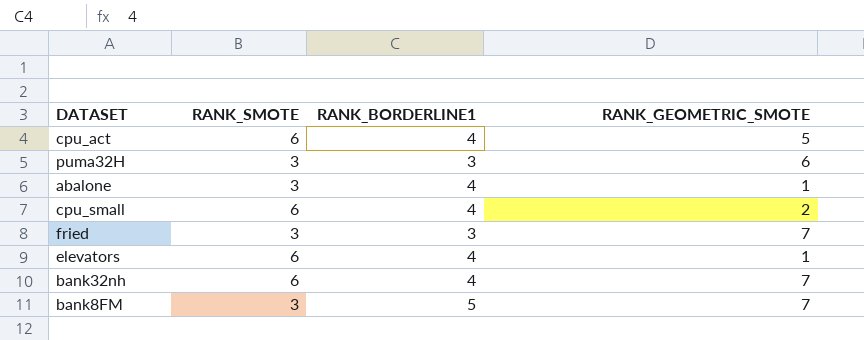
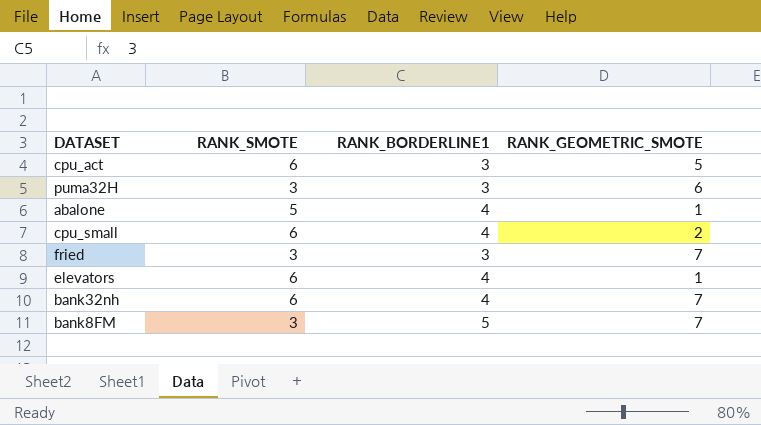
cpu_act | RANK_BORDERLINE1: 4 -> 3
abalone | RANK_SMOTE: 3 -> 5

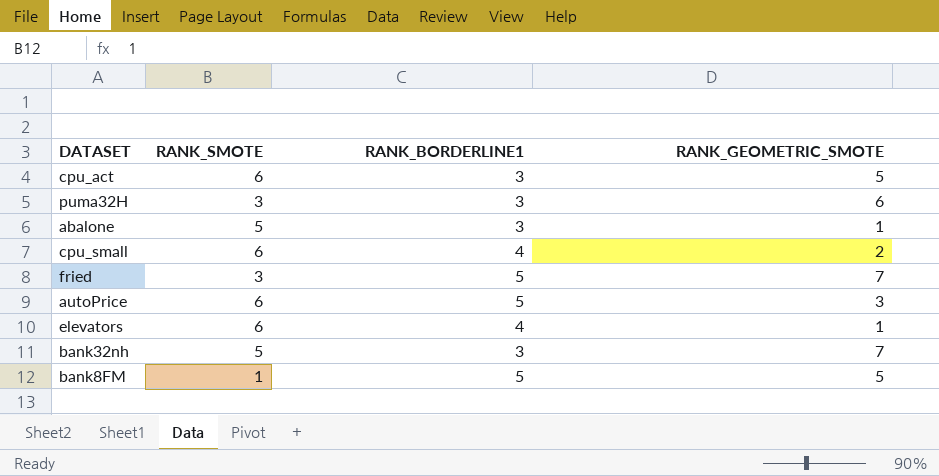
abalone | RANK_BORDERLINE1: 4 -> 3
fried | RANK_BORDERLINE1: 3 -> 5
row autoPrice: none -> 6 | 5 | 3
bank32nh | RANK_SMOTE: 6 -> 5
bank32nh | RANK_BORDERLINE1: 4 -> 3
bank8FM | RANK_SMOTE: 3 -> 1
bank8FM | RANK_GEOMETRIC_SMOTE: 7 -> 5

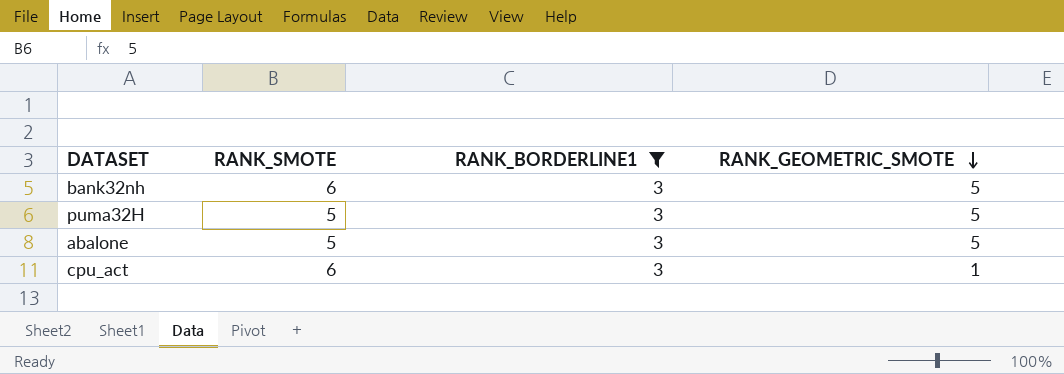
filter: none -> RANK_BORDERLINE1 = 3
row order: none -> RANK_GEOMETRIC_SMOTE descending
bank32nh | RANK_SMOTE: 5 -> 6
bank32nh | RANK_GEOMETRIC_SMOTE: 7 -> 5
puma32H | RANK_SMOTE: 3 -> 5
puma32H | RANK_GEOMETRIC_SMOTE: 6 -> 5
abalone | RANK_GEOMETRIC_SMOTE: 1 -> 5
cpu_act | RANK_GEOMETRIC_SMOTE: 5 -> 1

